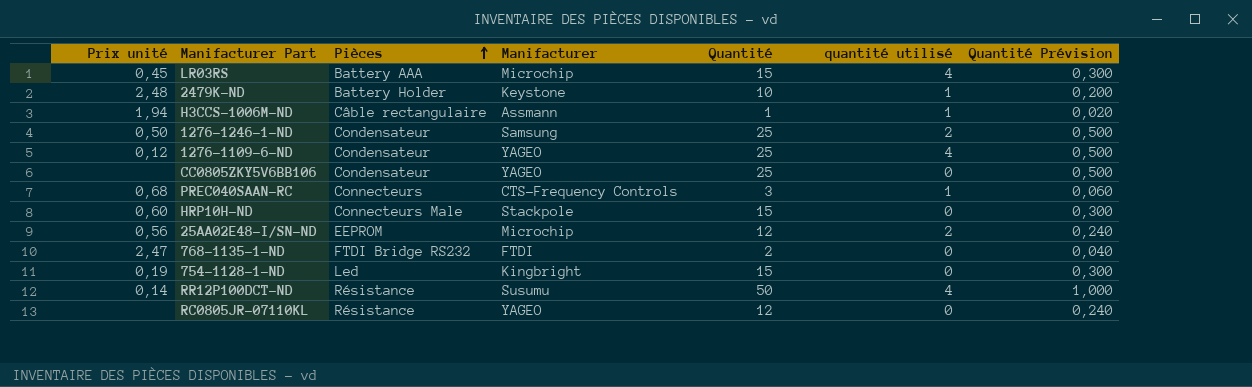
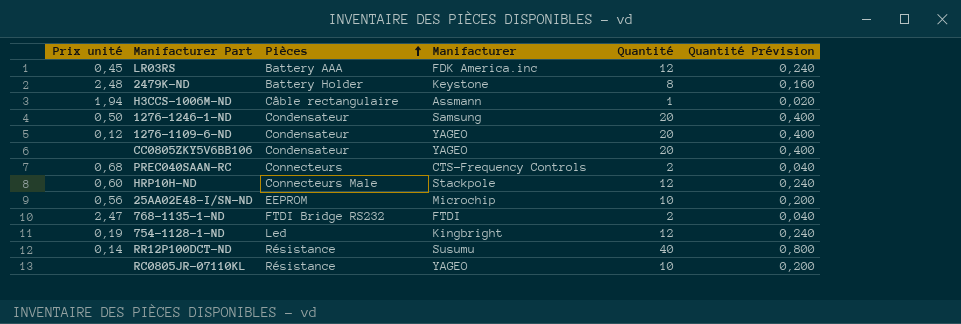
column quantité utilisé | position: 6 -> none
LR03RS | Manifacturer: Microchip -> FDK America.inc
LR03RS | Quantité: 15 -> 12
LR03RS | Quantité Prévision: 0,300 -> 0,240
2479K-ND | Quantité: 10 -> 8
2479K-ND | Quantité Prévision: 0,200 -> 0,160
1276-1246-1-ND | Quantité: 25 -> 20
1276-1246-1-ND | Quantité Prévision: 0,500 -> 0,400
1276-1109-6-ND | Quantité: 25 -> 20
1276-1109-6-ND | Quantité Prévision: 0,500 -> 0,400
CC0805ZKY5V6BB106 | Quantité: 25 -> 20
CC0805ZKY5V6BB106 | Quantité Prévision: 0,500 -> 0,400
PREC040SAAN-RC | Quantité: 3 -> 2
PREC040SAAN-RC | Quantité Prévision: 0,060 -> 0,040
HRP10H-ND | Quantité: 15 -> 12
HRP10H-ND | Quantité Prévision: 0,300 -> 0,240
25AA02E48-I/SN-ND | Quantité: 12 -> 10
25AA02E48-I/SN-ND | Quantité Prévision: 0,240 -> 0,200
754-1128-1-ND | Quantité: 15 -> 12
754-1128-1-ND | Quantité Prévision: 0,300 -> 0,240
RR12P100DCT-ND | Quantité: 50 -> 40
RR12P100DCT-ND | Quantité Prévision: 1,000 -> 0,800
RC0805JR-07110KL | Quantité: 12 -> 10
RC0805JR-07110KL | Quantité Prévision: 0,240 -> 0,200

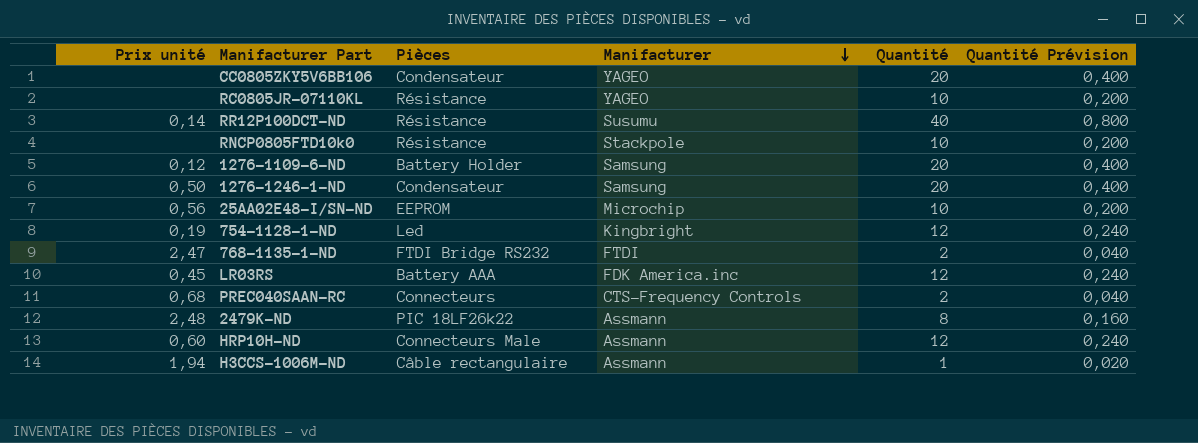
row order: Pièces ascending -> Manifacturer descending
row RNCP0805FTD10k0: none -> none | Résistance | Stackpole | 10 | 0,200
1276-1109-6-ND | Pièces: Condensateur -> Battery Holder
1276-1109-6-ND | Manifacturer: YAGEO -> Samsung
2479K-ND | Pièces: Battery Holder -> PIC 18LF26k22
2479K-ND | Manifacturer: Keystone -> Assmann
HRP10H-ND | Manifacturer: Stackpole -> Assmann

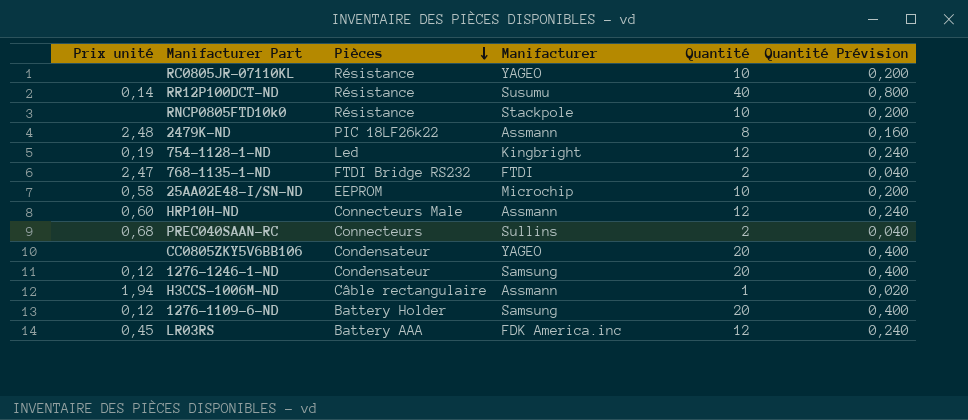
row order: Manifacturer descending -> Pièces descending
25AA02E48-I/SN-ND | Prix unité: 0,56 -> 0,58
PREC040SAAN-RC | Manifacturer: CTS-Frequency Controls -> Sullins
1276-1246-1-ND | Prix unité: 0,50 -> 0,12

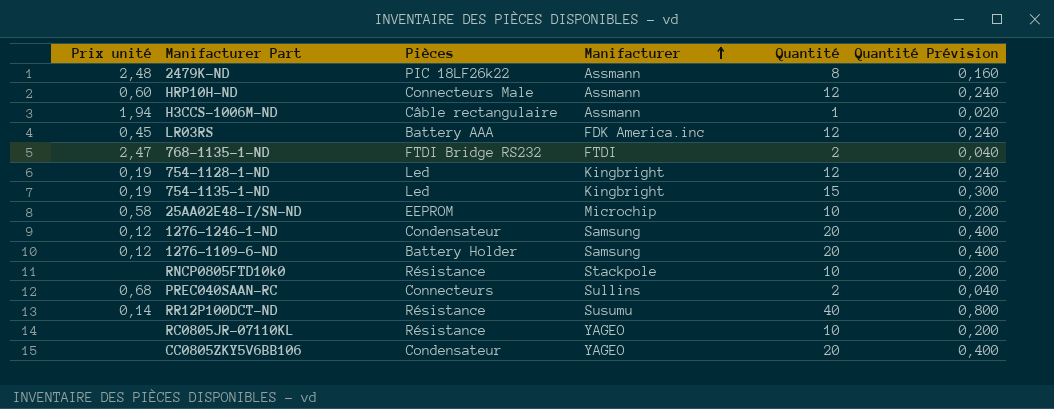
row order: Pièces descending -> Manifacturer ascending
row 754-1135-1-ND: none -> 0,19 | Led | Kingbright | 15 | 0,300

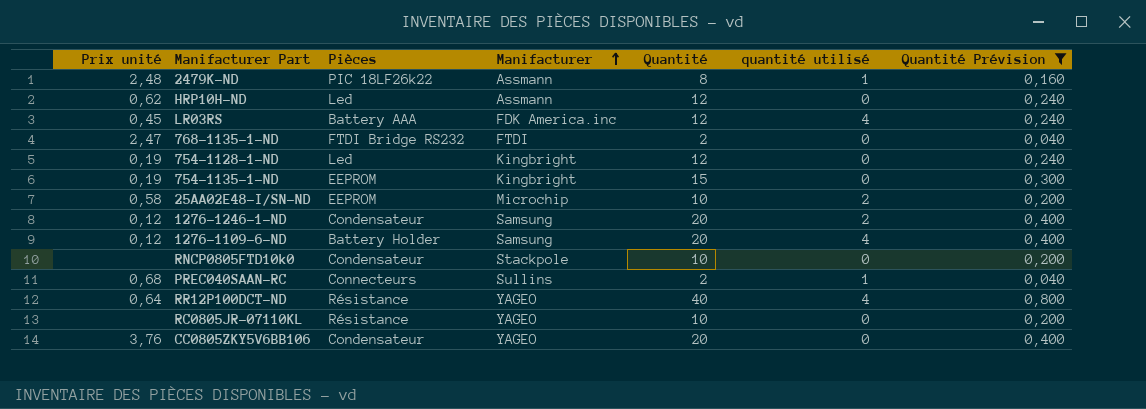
filter: none -> Quantité Prévision != 0,020
column quantité utilisé | position: none -> 6
HRP10H-ND | Prix unité: 0,60 -> 0,62
HRP10H-ND | Pièces: Connecteurs Male -> Led
754-1135-1-ND | Pièces: Led -> EEPROM
RNCP0805FTD10k0 | Pièces: Résistance -> Condensateur
RR12P100DCT-ND | Prix unité: 0,14 -> 0,64
RR12P100DCT-ND | Manifacturer: Susumu -> YAGEO
CC0805ZKY5V6BB106 | Prix unité: none -> 3,76

